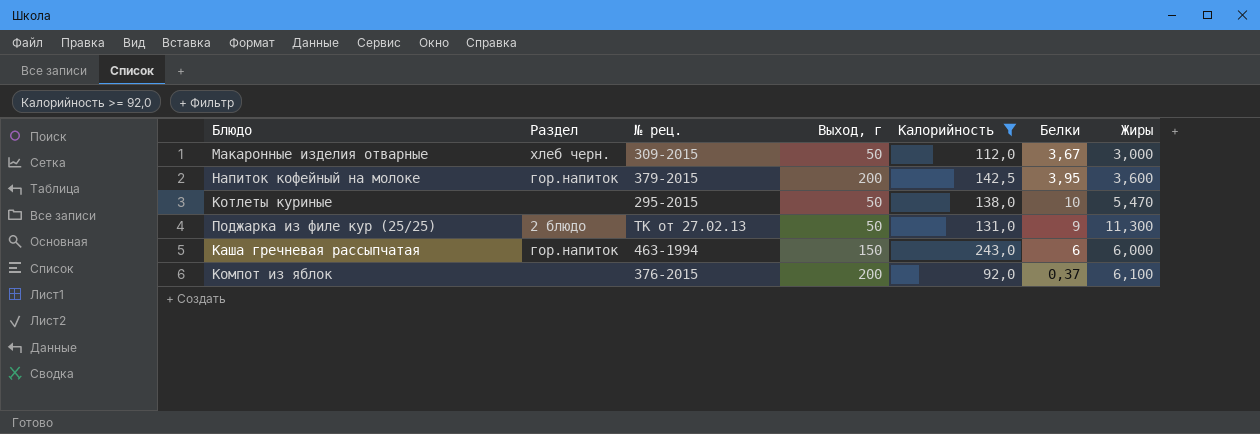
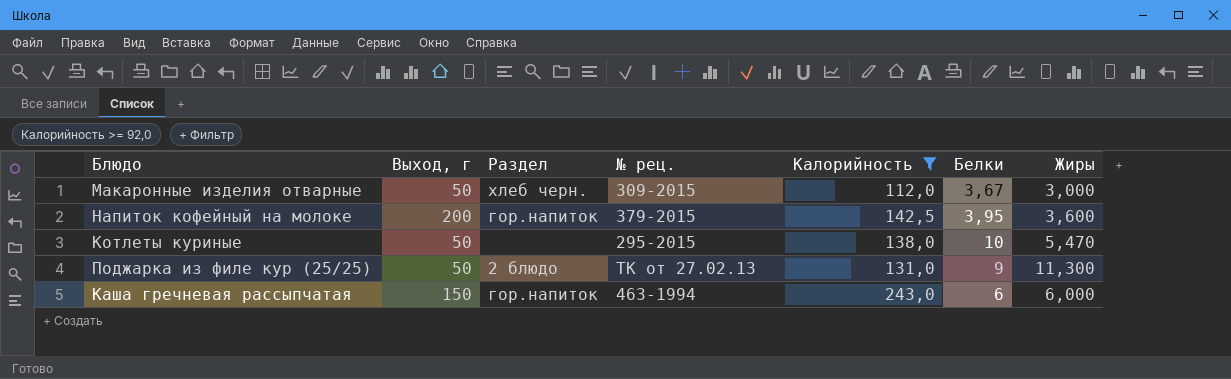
column Выход, г | position: 4 -> 2
row Компот из яблок: none | 376-2015 | 200 | 92,0 | 0,37 | 6,100 -> none

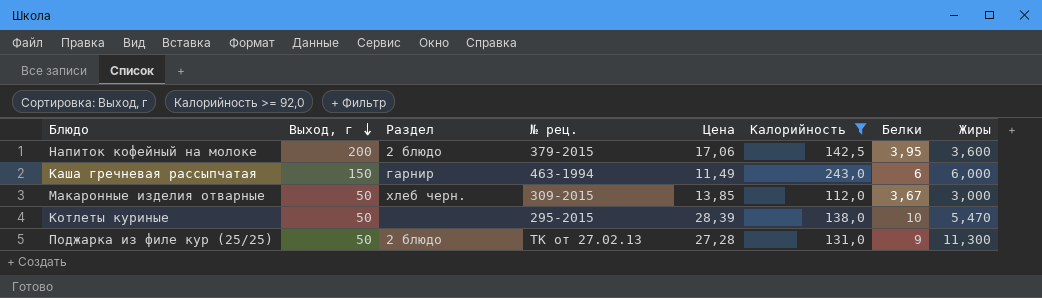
row order: none -> Выход, г descending
column Цена | position: none -> 5
Напиток кофейный на молоке | Раздел: гор.напиток -> 2 блюдо
Каша гречневая рассыпчатая | Раздел: гор.напиток -> гарнир

